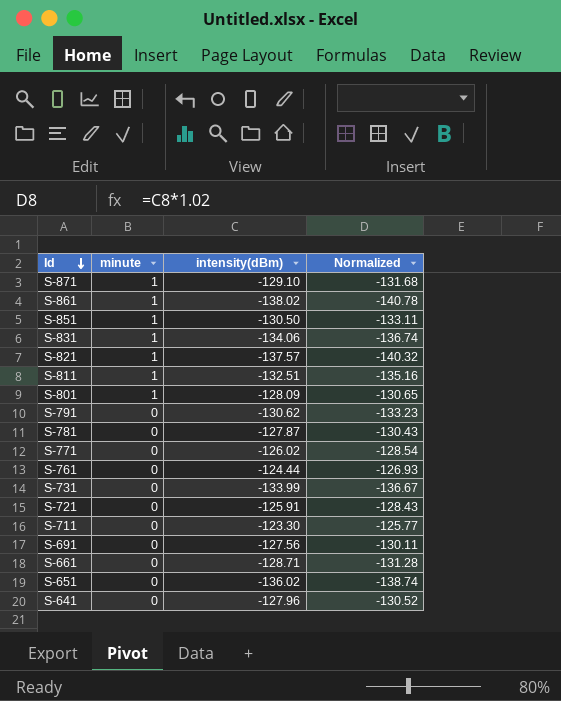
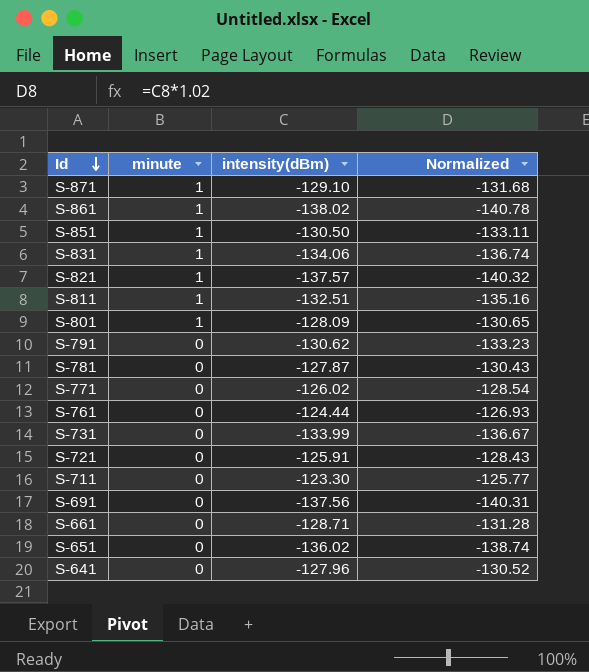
S-691 | intensity(dBm): -127.56 -> -137.56
S-691 | Normalized: -130.11 -> -140.31

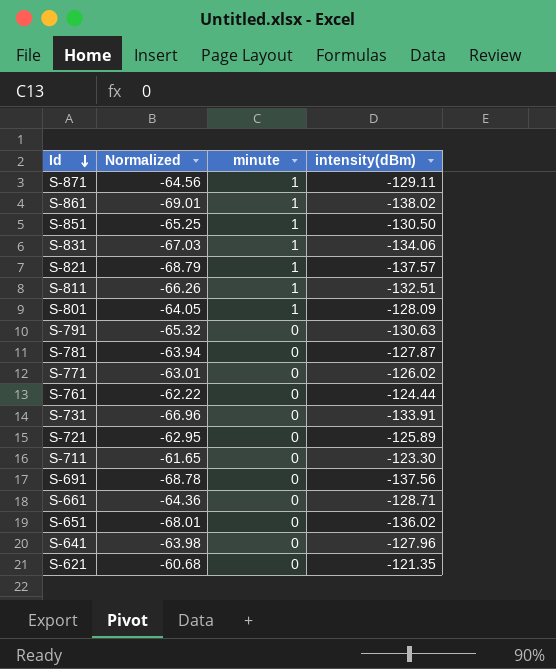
column Normalized | formula: [intensity(dBm)] * 1.02 -> [intensity(dBm)] * 0.5
column Normalized | position: 4 -> 2
S-871 | intensity(dBm): -129.10 -> -129.11
S-791 | intensity(dBm): -130.62 -> -130.63
S-731 | intensity(dBm): -133.99 -> -133.91
S-721 | intensity(dBm): -125.91 -> -125.89
row S-621: none -> -60.68 | 0 | -121.35

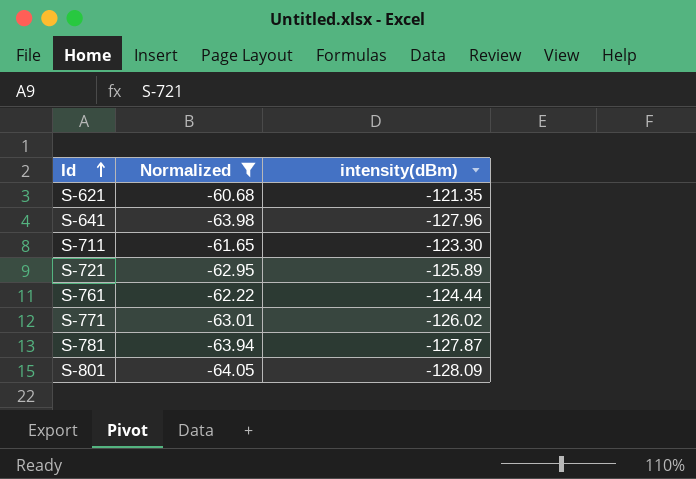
filter: none -> Normalized >= -64.05
row order: Id descending -> Id ascending
column minute | position: 3 -> none

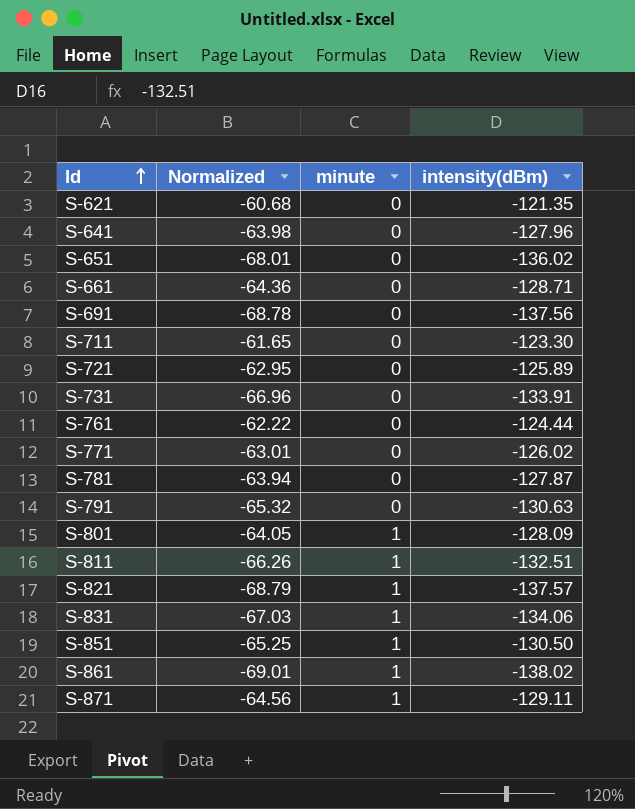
filter: Normalized >= -64.05 -> none
column minute | position: none -> 3

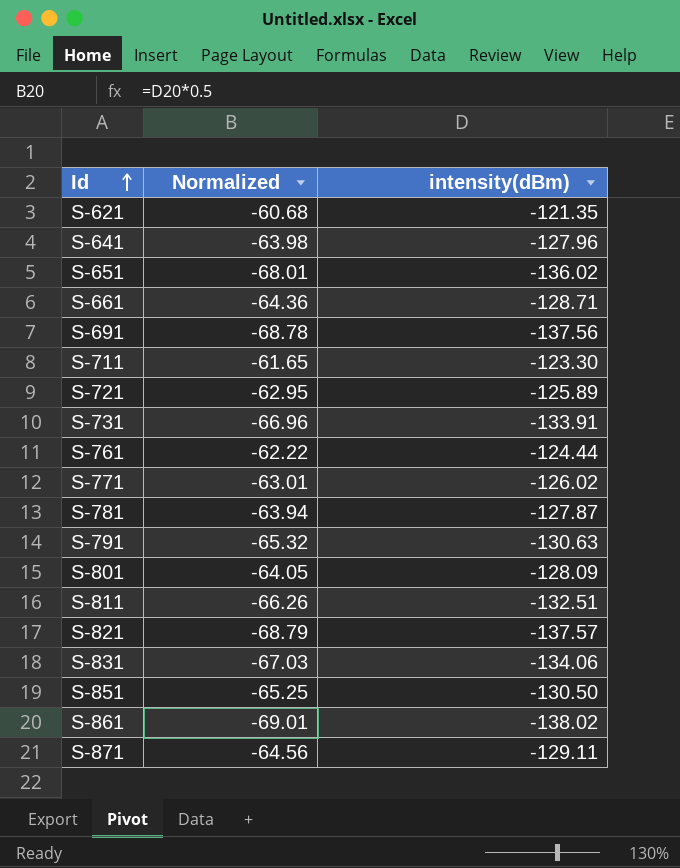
column minute | position: 3 -> none

